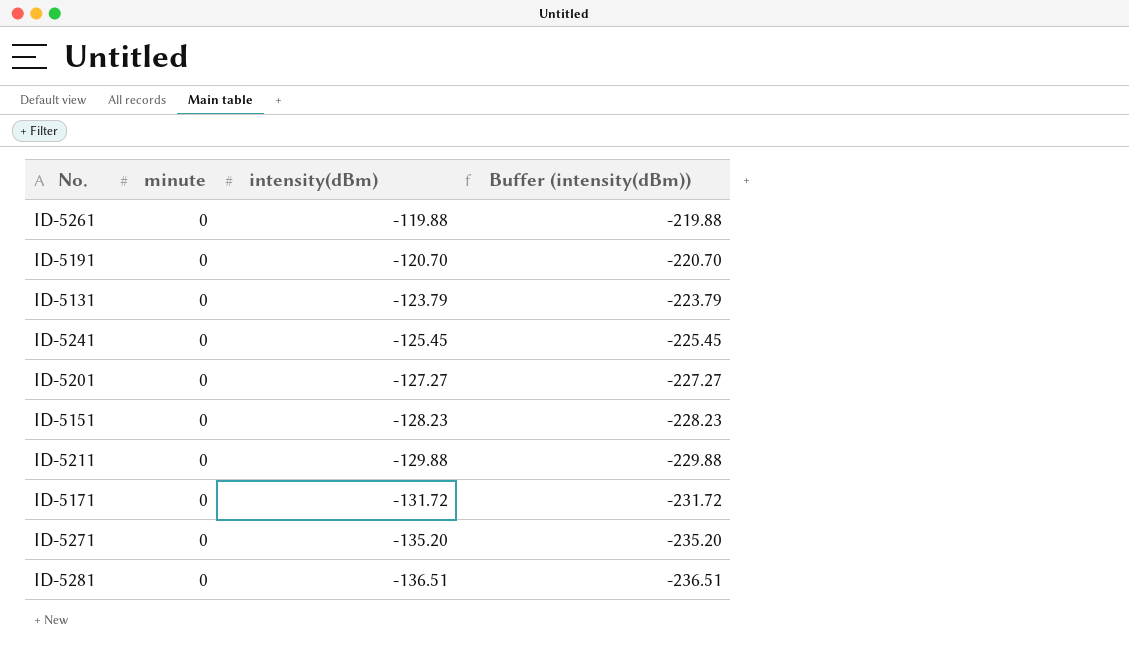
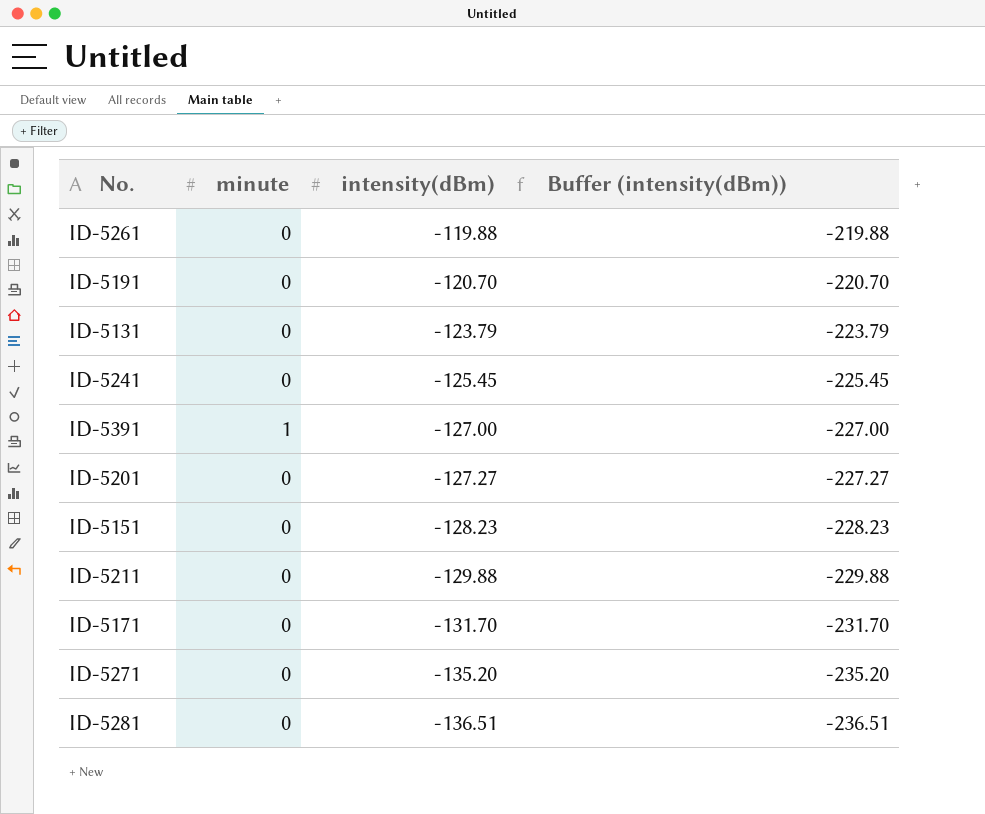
row ID-5391: none -> 1 | -127.00 | -227.00
ID-5171 | intensity(dBm): -131.72 -> -131.70
ID-5171 | Buffer (intensity(dBm)): -231.72 -> -231.70

